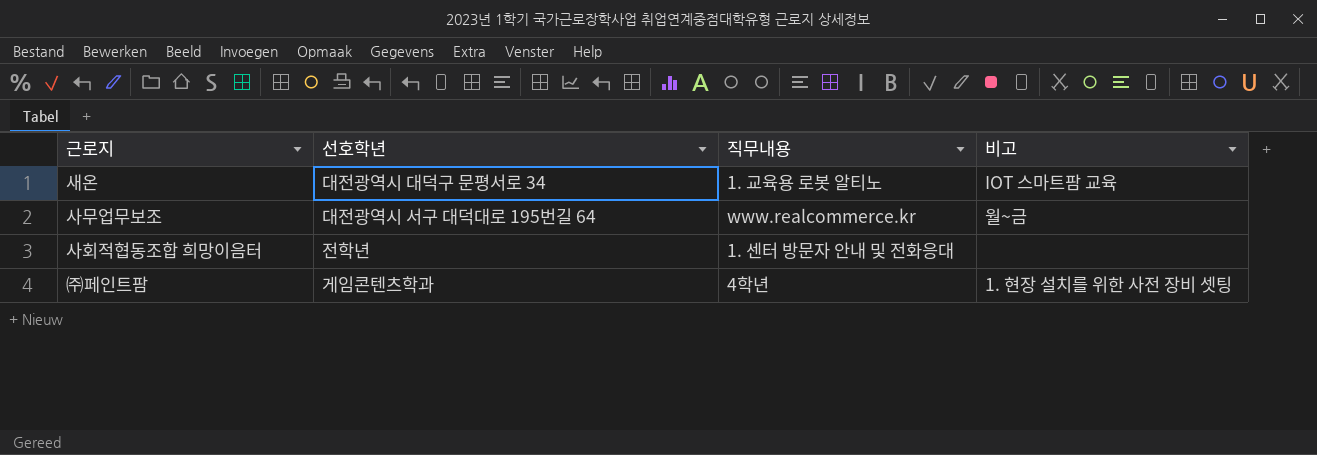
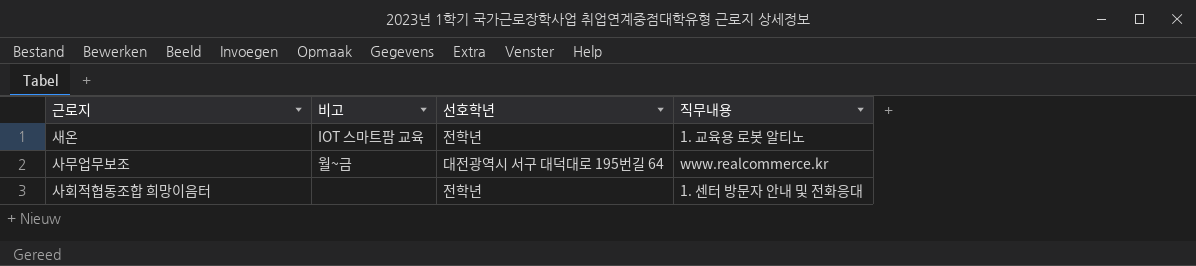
column 비고 | position: 4 -> 2
row ㈜페인트팜: 게임콘텐츠학과 | 4학년 | 1. 현장 설치를 위한 사전 장비 셋팅 -> none
새온 | 선호학년: 대전광역시 대덕구 문평서로 34 -> 전학년

